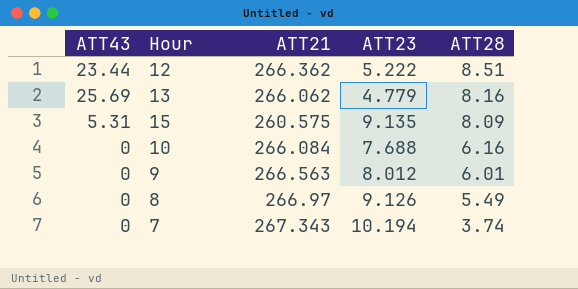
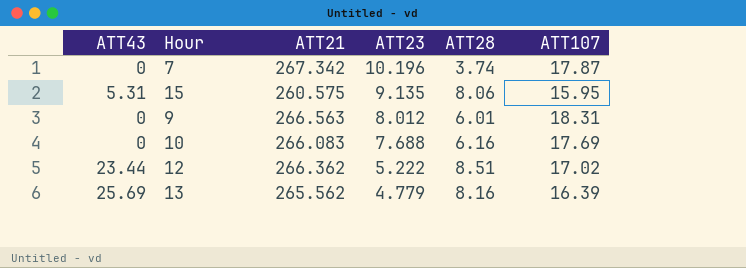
row order: ATT28 descending -> ATT23 descending
column ATT107 | position: none -> 6
row 8: 0 | 266.97 | 9.126 | 5.49 -> none
7 | ATT21: 267.343 -> 267.342
7 | ATT23: 10.194 -> 10.196
15 | ATT28: 8.09 -> 8.06
10 | ATT21: 266.084 -> 266.083
13 | ATT21: 266.062 -> 265.562

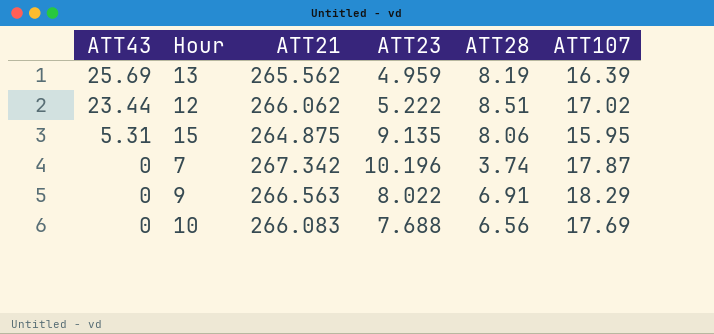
row order: ATT23 descending -> ATT43 descending
13 | ATT23: 4.779 -> 4.959
13 | ATT28: 8.16 -> 8.19
12 | ATT21: 266.362 -> 266.062
15 | ATT21: 260.575 -> 264.875
9 | ATT23: 8.012 -> 8.022
9 | ATT28: 6.01 -> 6.91
9 | ATT107: 18.31 -> 18.29
10 | ATT28: 6.16 -> 6.56

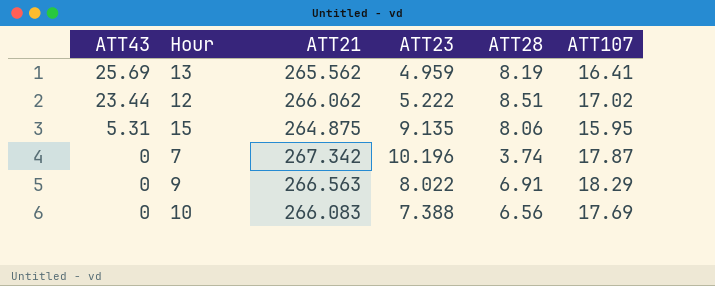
13 | ATT107: 16.39 -> 16.41
10 | ATT23: 7.688 -> 7.388

